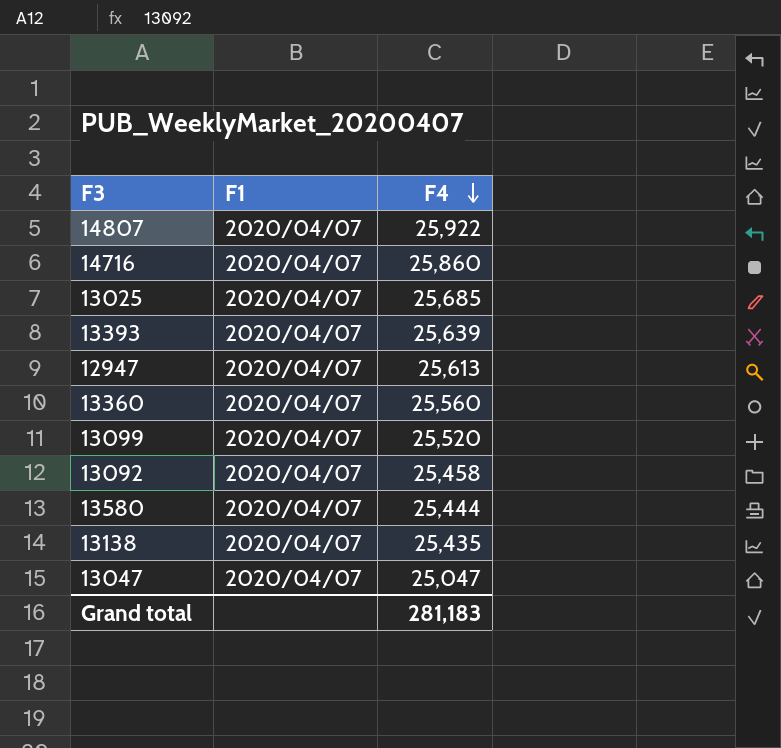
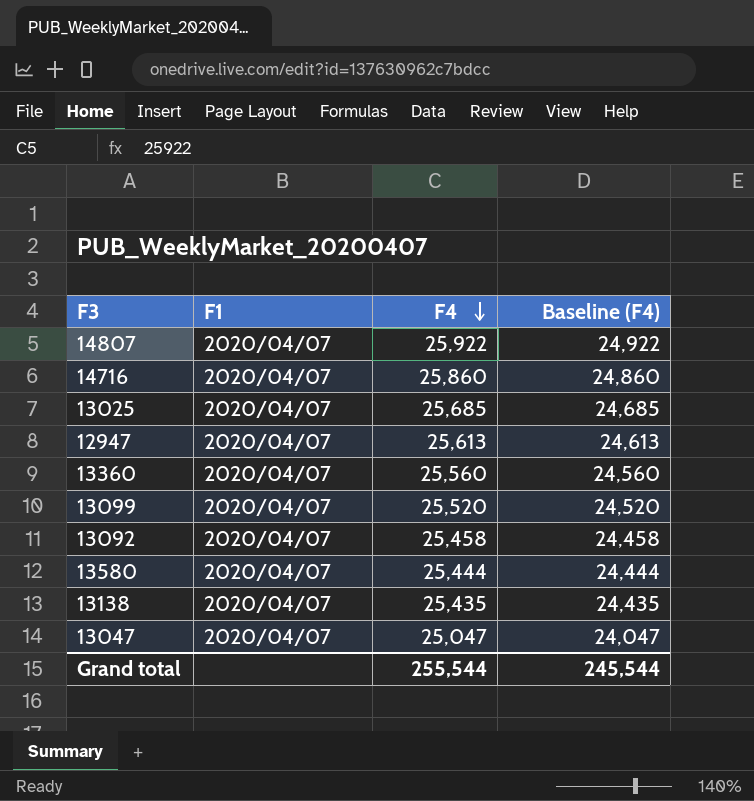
column Baseline (F4) | formula: none -> [F4] - 1000
row 13393: 2020/04/07 | 25,639 -> none
Grand total | F4: 281,183 -> 255,544

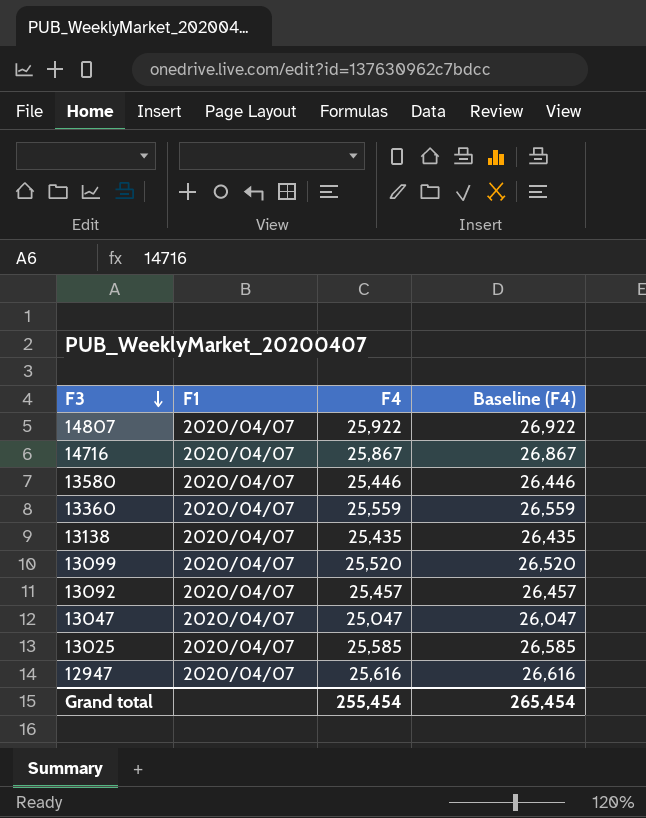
row order: F4 descending -> F3 descending
column Baseline (F4) | formula: [F4] - 1000 -> [F4] + 1000
14716 | F4: 25,860 -> 25,867
13580 | F4: 25,444 -> 25,446
13360 | F4: 25,560 -> 25,559
13092 | F4: 25,458 -> 25,457
13025 | F4: 25,685 -> 25,585
12947 | F4: 25,613 -> 25,616
Grand total | F4: 255,544 -> 255,454
Grand total | Baseline (F4): 245,544 -> 265,454

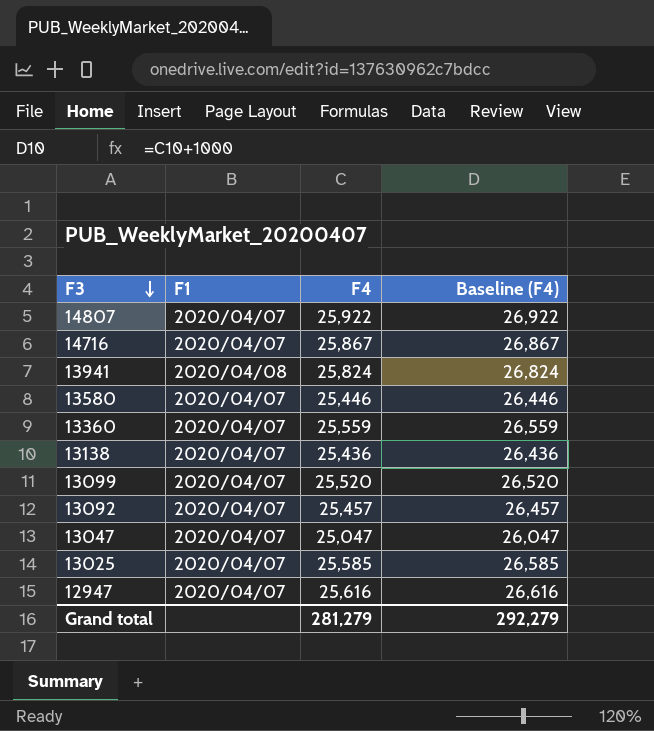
row 13941: none -> 2020/04/08 | 25,824 | 26,824
13138 | F4: 25,435 -> 25,436
13138 | Baseline (F4): 26,435 -> 26,436
Grand total | F4: 255,454 -> 281,279
Grand total | Baseline (F4): 265,454 -> 292,279

